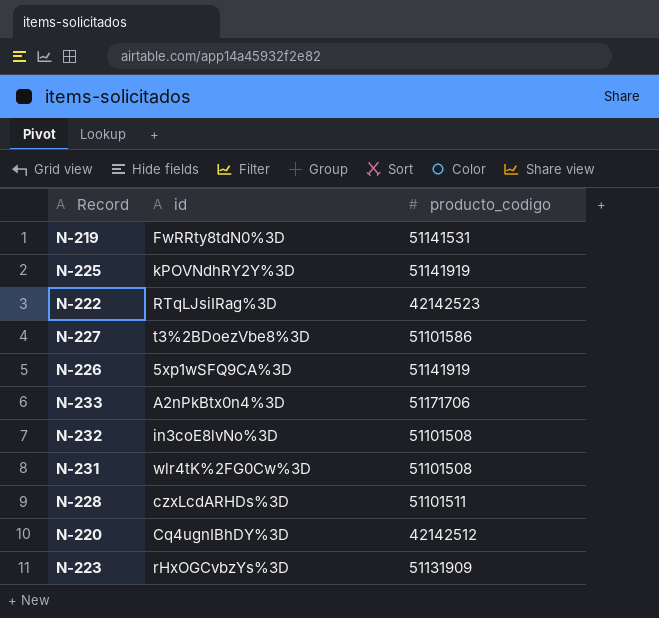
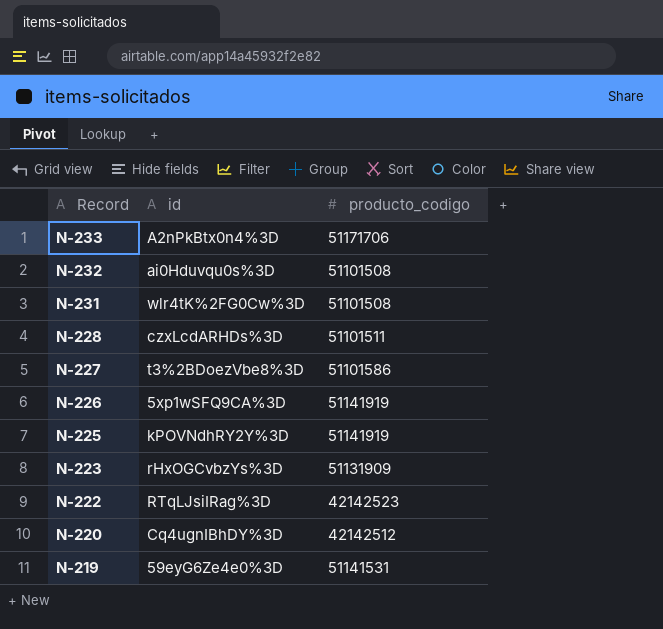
row order: none -> Record descending
N-232 | id: in3coE8lvNo%3D -> ai0Hduvqu0s%3D
N-219 | id: FwRRty8tdN0%3D -> 59eyG6Ze4e0%3D

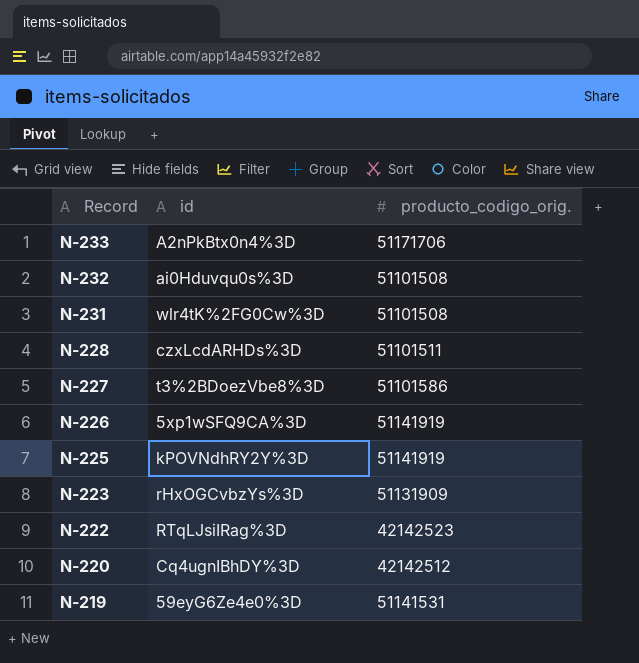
column name: producto_codigo -> producto_codigo_orig.

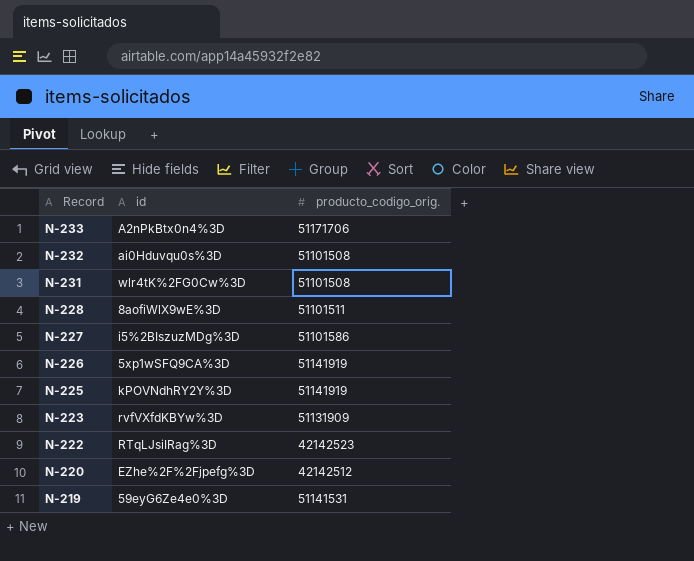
N-228 | id: czxLcdARHDs%3D -> 8aofiWlX9wE%3D
N-227 | id: t3%2BDoezVbe8%3D -> i5%2BIszuzMDg%3D
N-223 | id: rHxOGCvbzYs%3D -> rvfVXfdKBYw%3D
N-220 | id: Cq4ugnIBhDY%3D -> EZhe%2F%2Fjpefg%3D

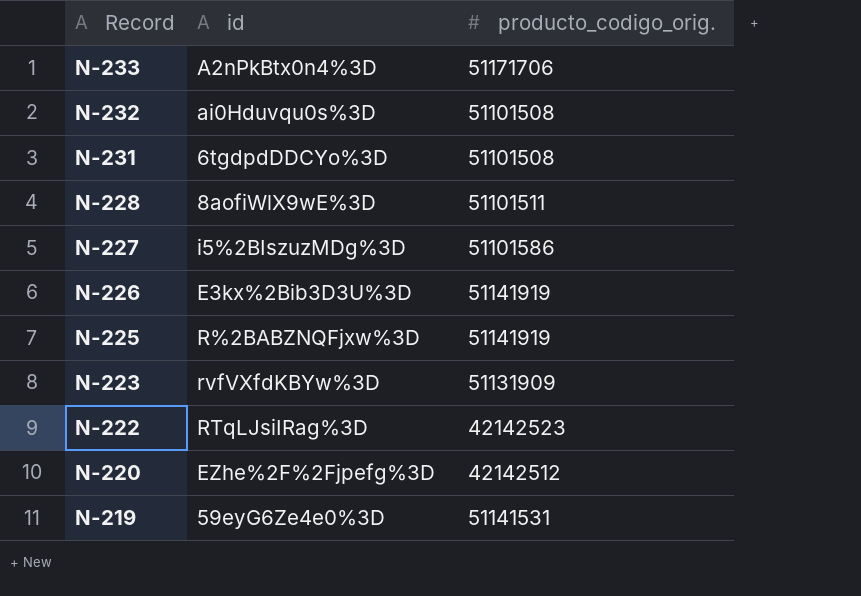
N-231 | id: wlr4tK%2FG0Cw%3D -> 6tgdpdDDCYo%3D
N-226 | id: 5xp1wSFQ9CA%3D -> E3kx%2Bib3D3U%3D
N-225 | id: kPOVNdhRY2Y%3D -> R%2BABZNQFjxw%3D

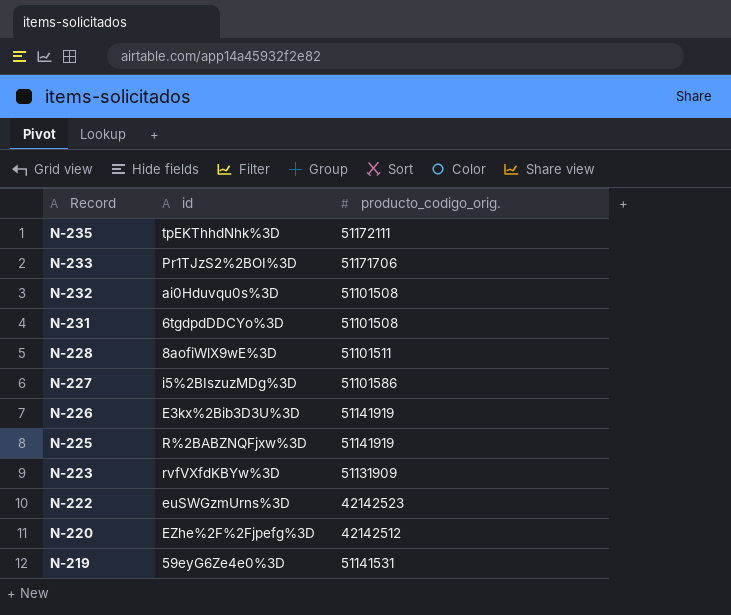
row N-235: none -> tpEKThhdNhk%3D | 51172111
N-233 | id: A2nPkBtx0n4%3D -> Pr1TJzS2%2BOI%3D
N-222 | id: RTqLJsiIRag%3D -> euSWGzmUrns%3D

